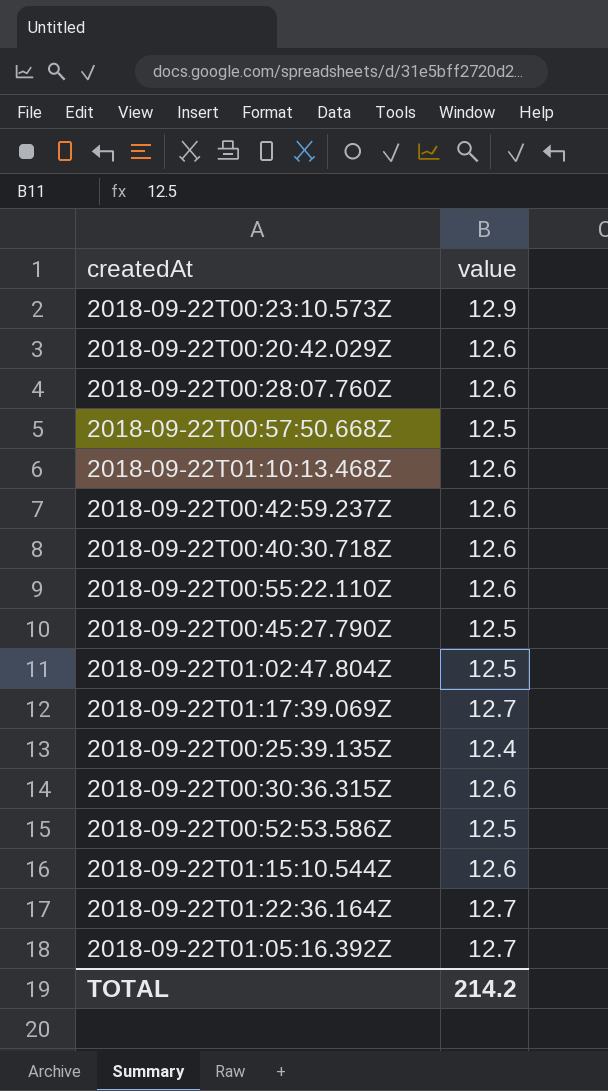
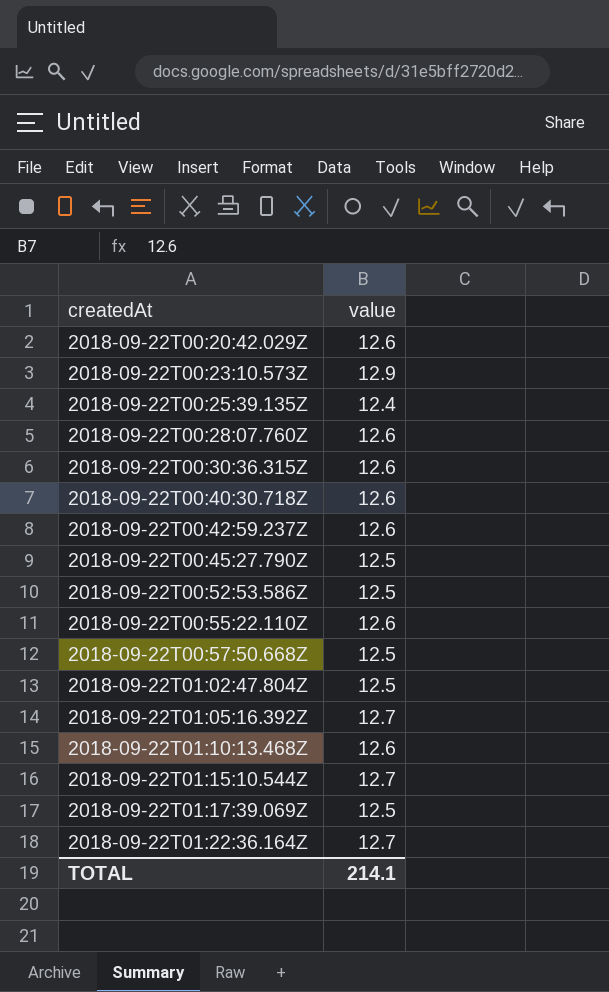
row order: none -> createdAt ascending
2018-09-22T01:15:10.544Z | value: 12.6 -> 12.7
2018-09-22T01:17:39.069Z | value: 12.7 -> 12.5
TOTAL | value: 214.2 -> 214.1

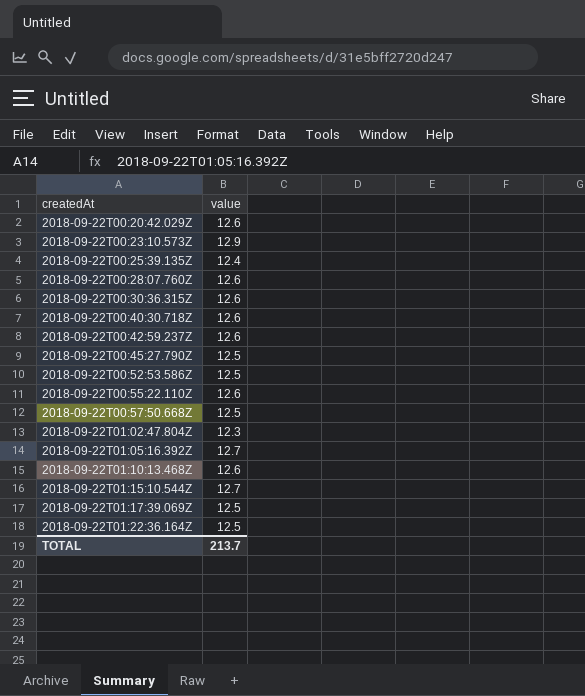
2018-09-22T01:02:47.804Z | value: 12.5 -> 12.3
2018-09-22T01:22:36.164Z | value: 12.7 -> 12.5
TOTAL | value: 214.1 -> 213.7

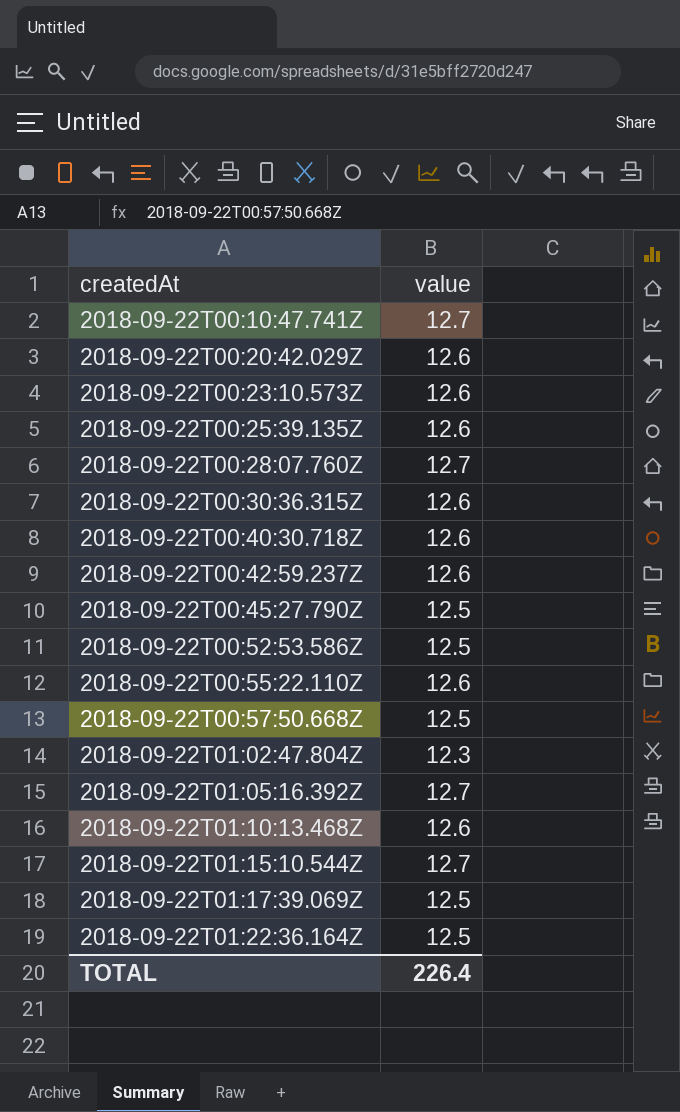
row 2018-09-22T00:10:47.741Z: none -> 12.7
2018-09-22T00:23:10.573Z | value: 12.9 -> 12.6
2018-09-22T00:25:39.135Z | value: 12.4 -> 12.6
2018-09-22T00:28:07.760Z | value: 12.6 -> 12.7
TOTAL | value: 213.7 -> 226.4

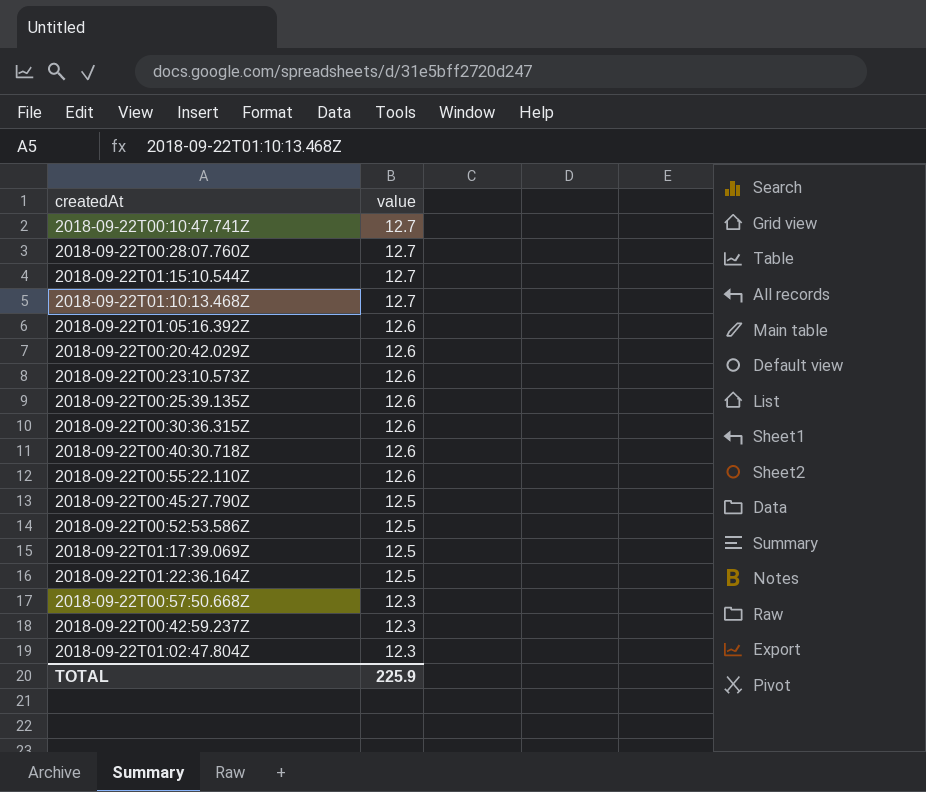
row order: createdAt ascending -> value descending
2018-09-22T01:10:13.468Z | value: 12.6 -> 12.7
2018-09-22T01:05:16.392Z | value: 12.7 -> 12.6
2018-09-22T00:57:50.668Z | value: 12.5 -> 12.3
2018-09-22T00:42:59.237Z | value: 12.6 -> 12.3
TOTAL | value: 226.4 -> 225.9

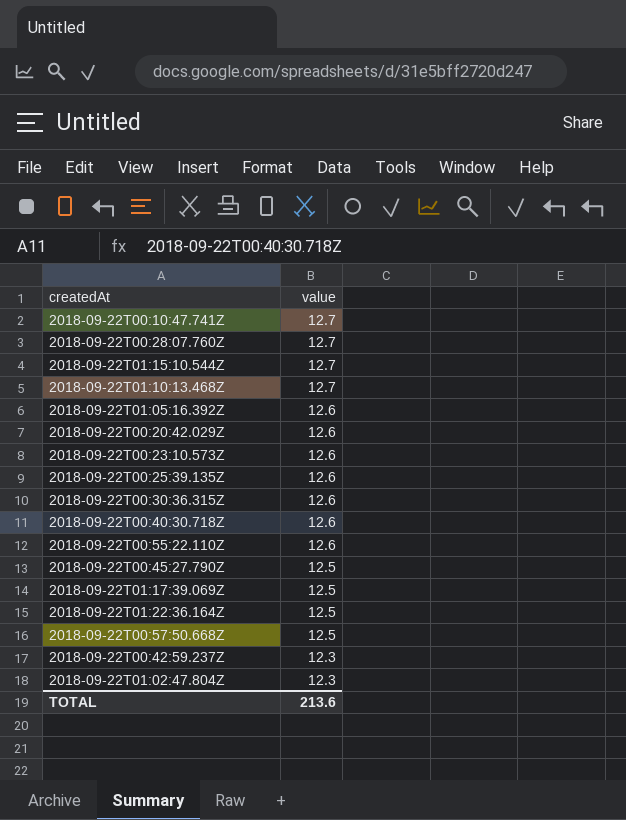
row 2018-09-22T00:52:53.586Z: 12.5 -> none
2018-09-22T00:57:50.668Z | value: 12.3 -> 12.5
TOTAL | value: 225.9 -> 213.6

